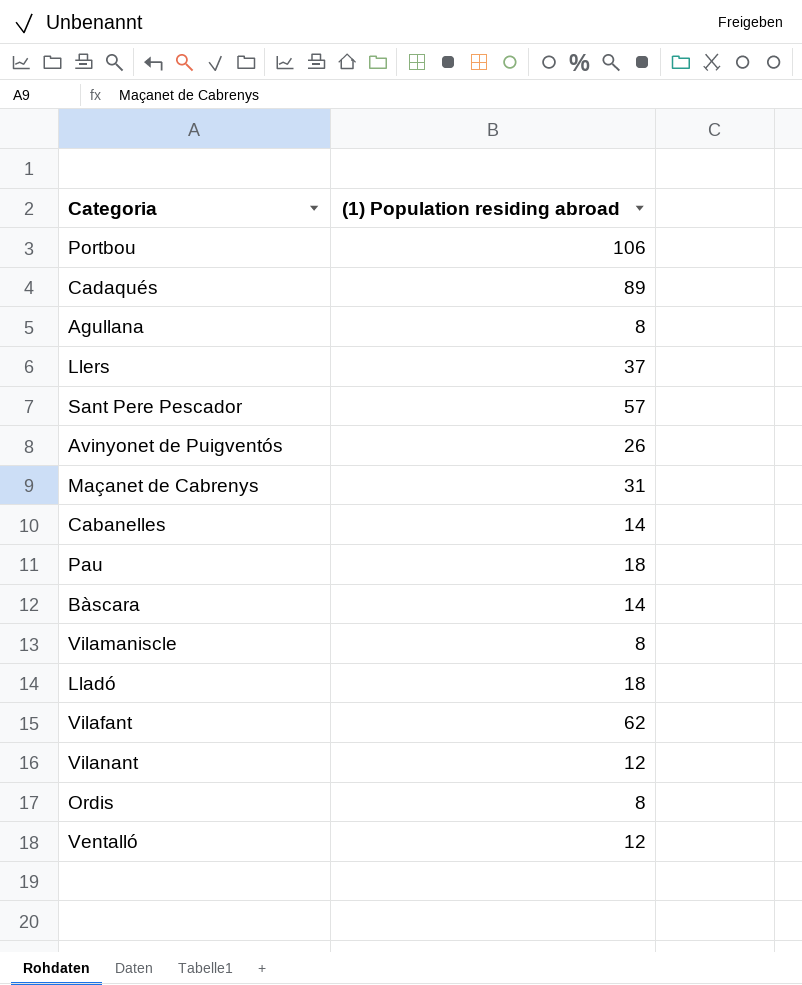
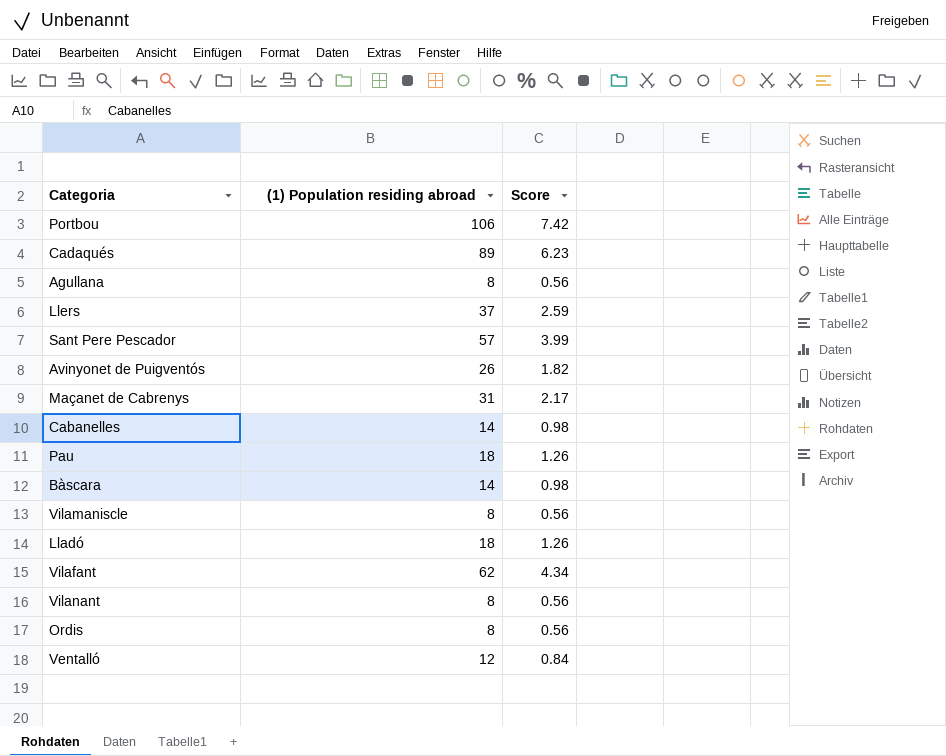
column Score | formula: none -> [(1) Population residing abroad] * 0.07
Vilanant | (1) Population residing abroad: 12 -> 8

